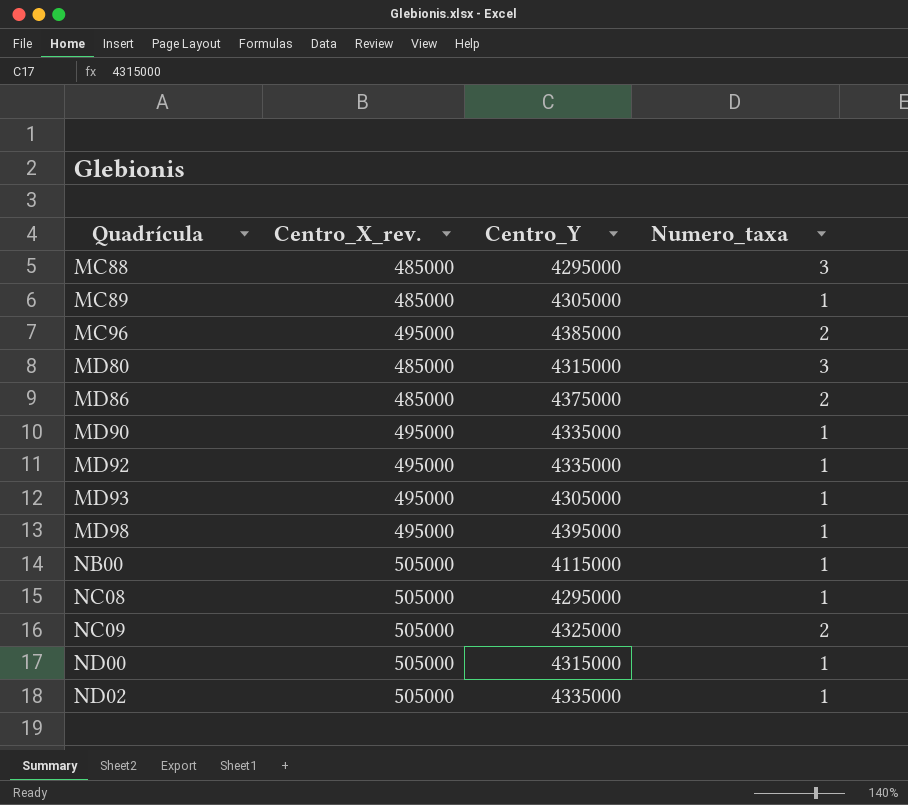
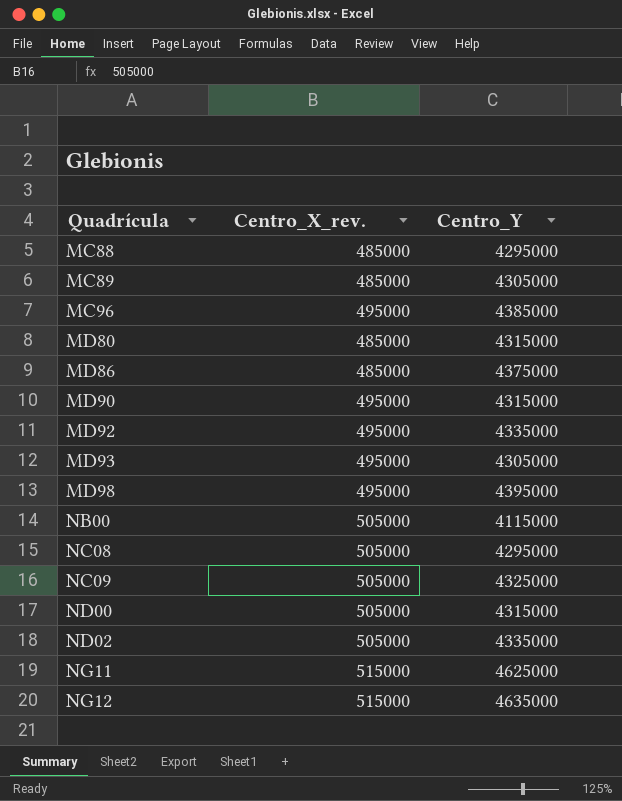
column Numero_taxa | position: 4 -> none
MD90 | Centro_Y: 4335000 -> 4315000
row NG11: none -> 515000 | 4625000
row NG12: none -> 515000 | 4635000

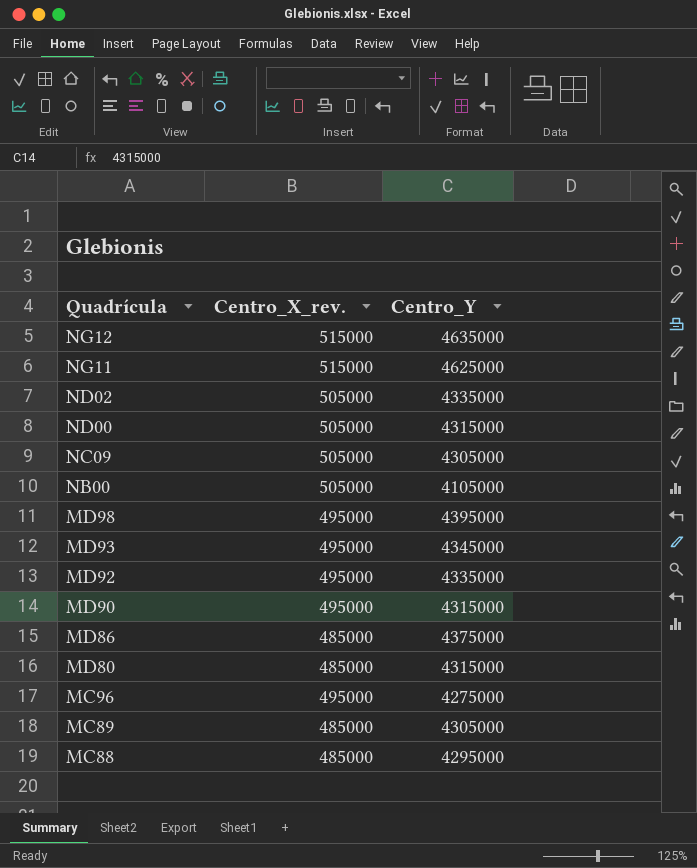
row order: Quadrícula ascending -> Quadrícula descending
row NC08: 505000 | 4295000 -> none
NC09 | Centro_Y: 4325000 -> 4305000
NB00 | Centro_Y: 4115000 -> 4105000
MD93 | Centro_Y: 4305000 -> 4345000
MC96 | Centro_Y: 4385000 -> 4275000

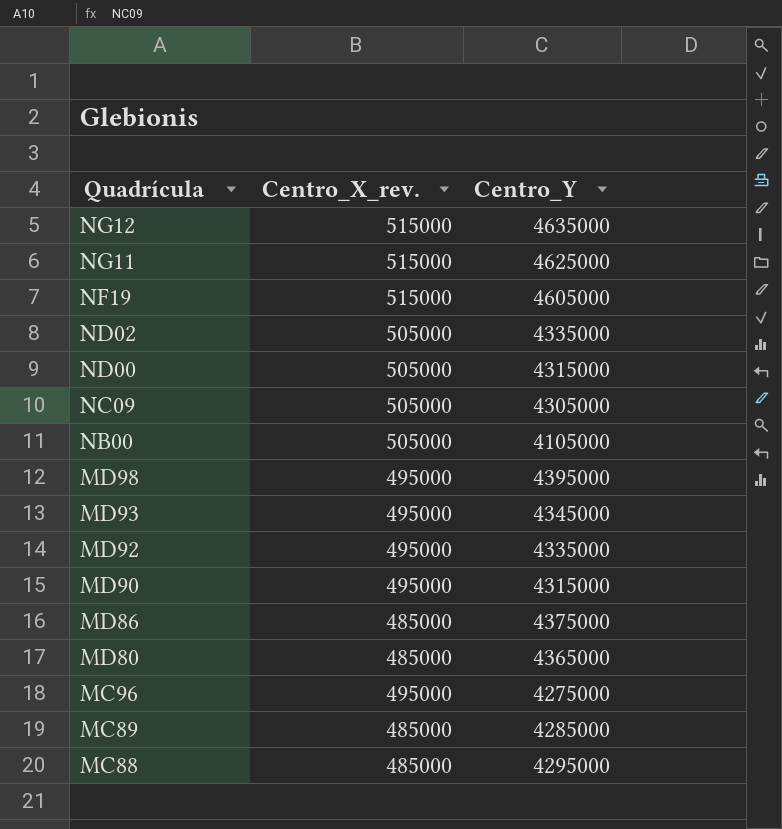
row NF19: none -> 515000 | 4605000
MD80 | Centro_Y: 4315000 -> 4365000
MC89 | Centro_Y: 4305000 -> 4285000

